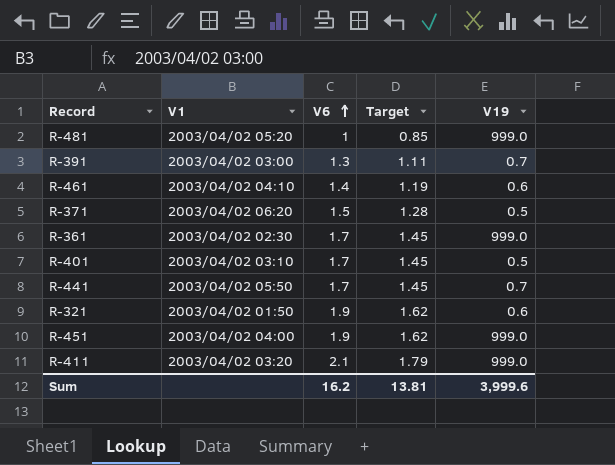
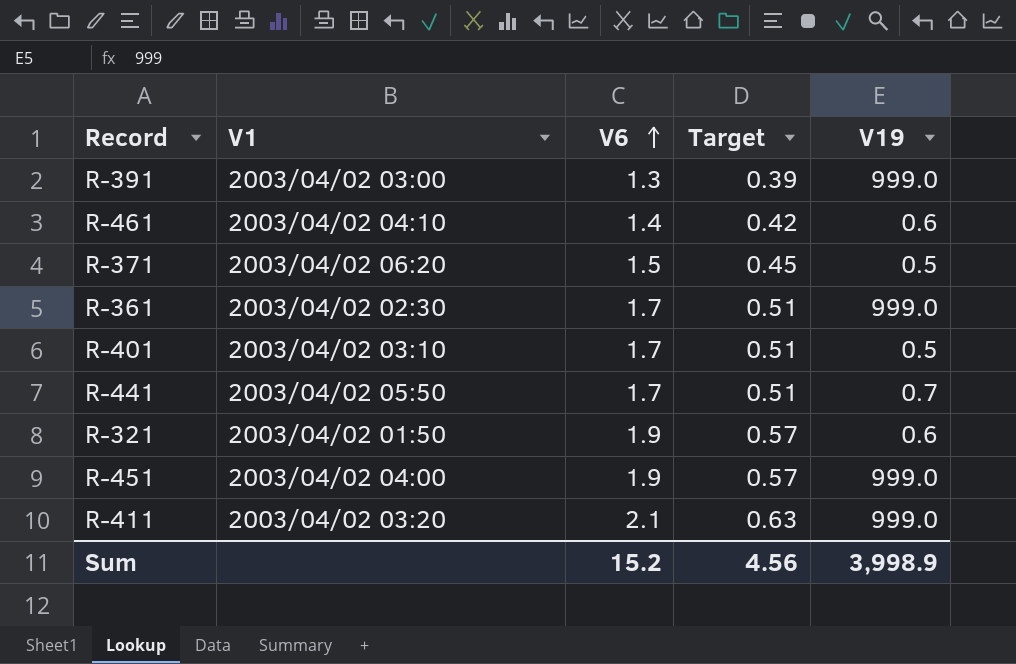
column Target | formula: [V6] * 0.85 -> [V6] * 0.3
row R-481: 2003/04/02 05:20 | 1 | 0.85 | 999.0 -> none
R-391 | V19: 0.7 -> 999.0
Sum | V6: 16.2 -> 15.2
Sum | Target: 13.81 -> 4.56
Sum | V19: 3,999.6 -> 3,998.9

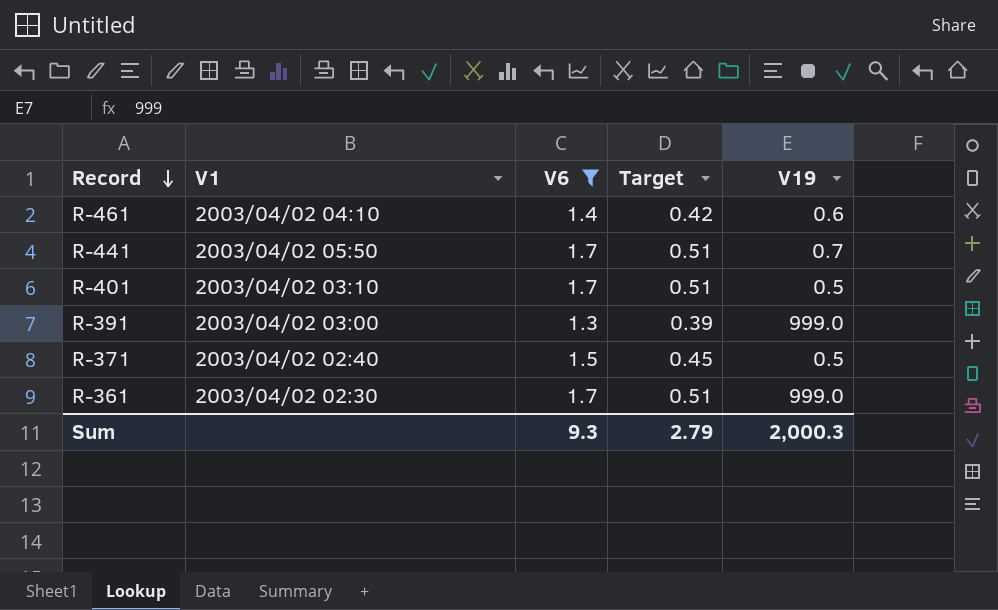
filter: none -> V6 <= 1.7
row order: V6 ascending -> Record descending
R-371 | V1: 2003/04/02 06:20 -> 2003/04/02 02:40
Sum | V6: 15.2 -> 9.3
Sum | Target: 4.56 -> 2.79
Sum | V19: 3,998.9 -> 2,000.3

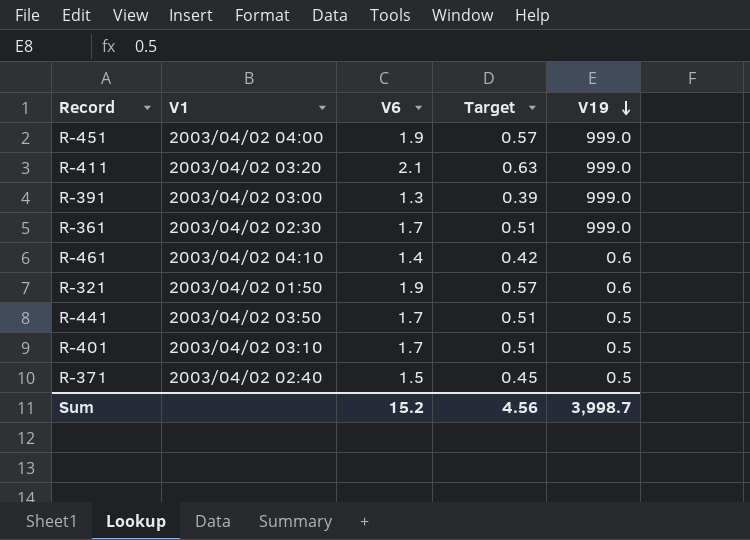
filter: V6 <= 1.7 -> none
row order: Record descending -> V19 descending
R-441 | V1: 2003/04/02 05:50 -> 2003/04/02 03:50
R-441 | V19: 0.7 -> 0.5
Sum | V6: 9.3 -> 15.2
Sum | Target: 2.79 -> 4.56
Sum | V19: 2,000.3 -> 3,998.7

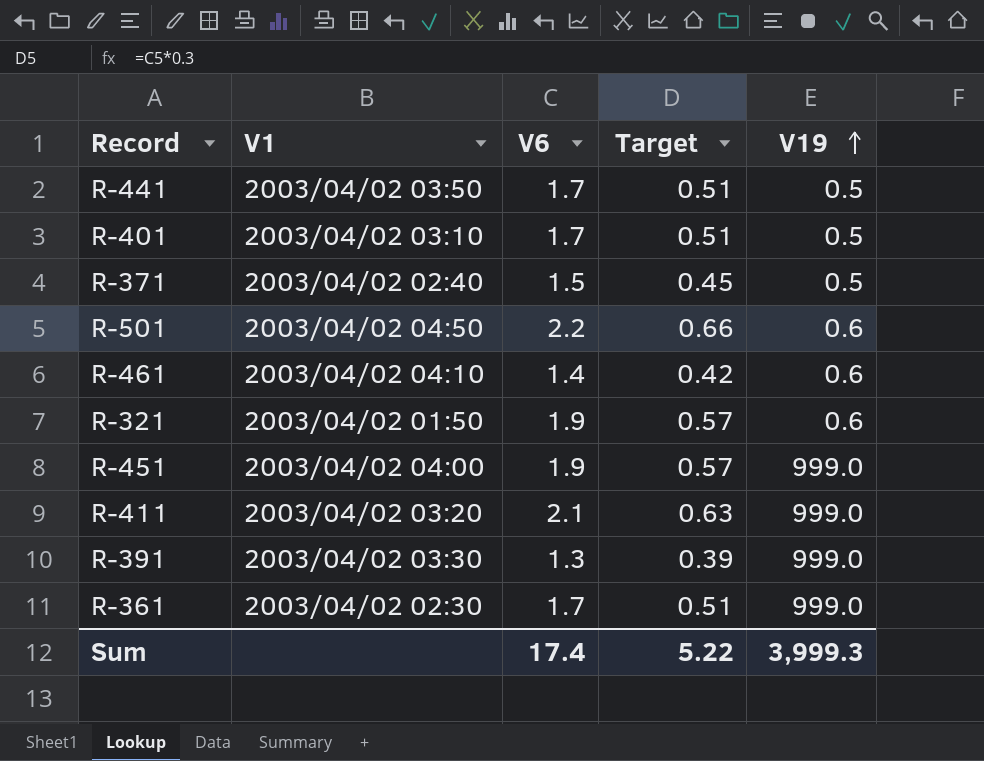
row order: V19 descending -> V19 ascending
row R-501: none -> 2003/04/02 04:50 | 2.2 | 0.66 | 0.6
R-391 | V1: 2003/04/02 03:00 -> 2003/04/02 03:30
Sum | V6: 15.2 -> 17.4
Sum | Target: 4.56 -> 5.22
Sum | V19: 3,998.7 -> 3,999.3

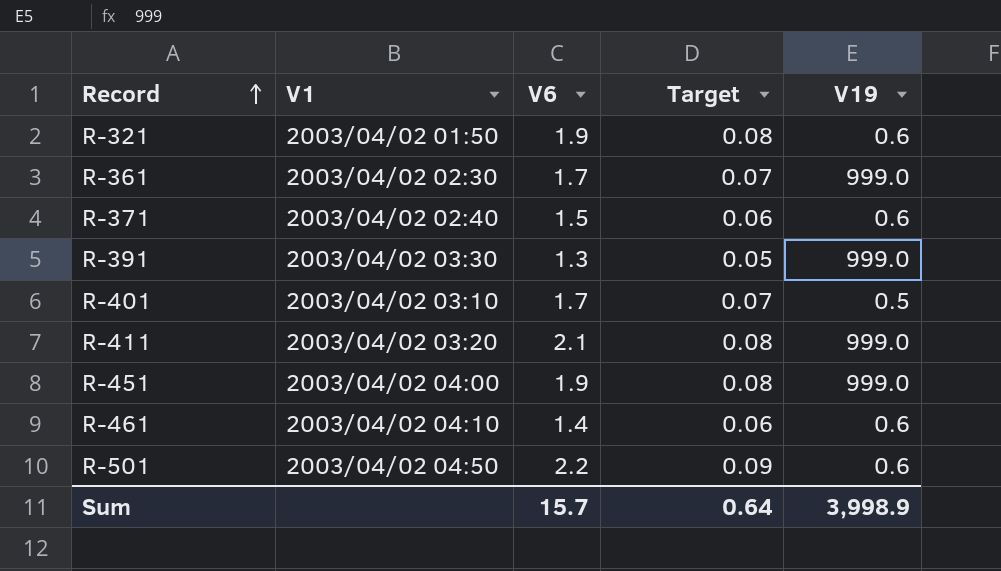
row order: V19 ascending -> Record ascending
column Target | formula: [V6] * 0.3 -> [V6] * 0.04
row R-441: 2003/04/02 03:50 | 1.7 | 0.51 | 0.5 -> none
R-371 | V19: 0.5 -> 0.6
Sum | V6: 17.4 -> 15.7
Sum | Target: 5.22 -> 0.64
Sum | V19: 3,999.3 -> 3,998.9

